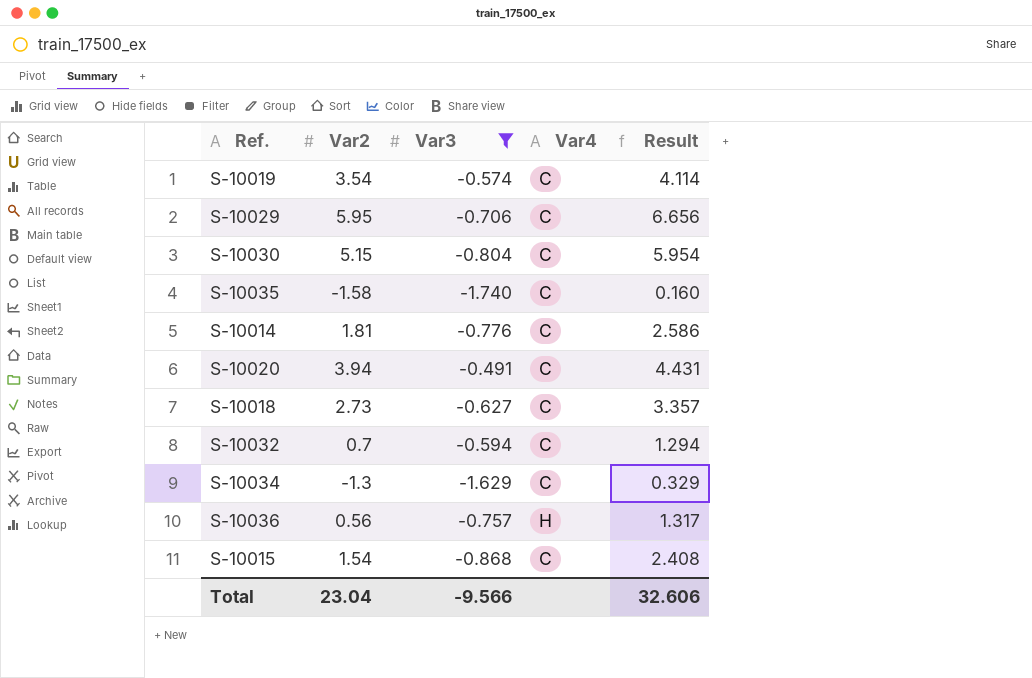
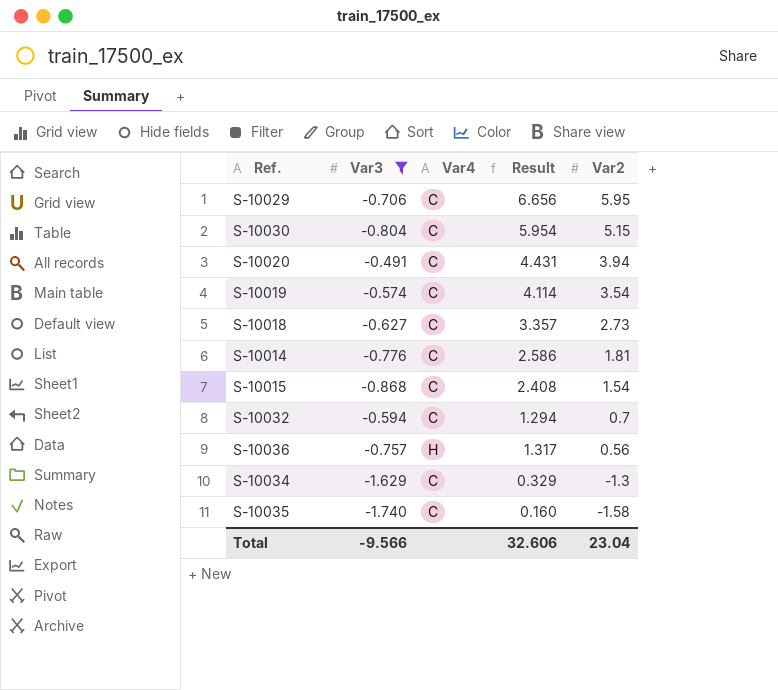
row order: none -> Var2 descending
column Var2 | position: 2 -> 5

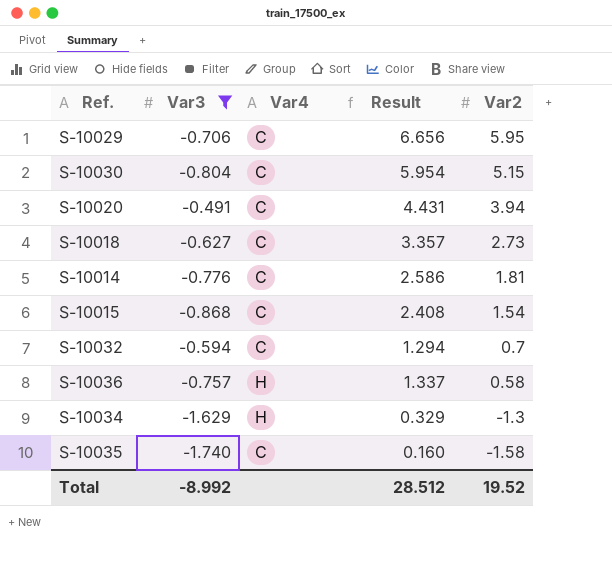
row S-10019: -0.574 | C | 4.114 | 3.54 -> none
S-10036 | Result: 1.317 -> 1.337
S-10036 | Var2: 0.56 -> 0.58
S-10034 | Var4: C -> H
Total | Var3: -9.566 -> -8.992
Total | Result: 32.606 -> 28.512
Total | Var2: 23.04 -> 19.52

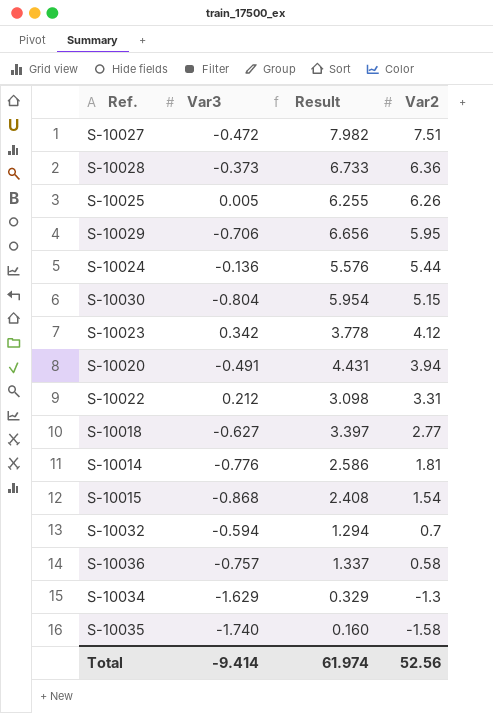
filter: Var3 <= -0.491 -> none
column Var4 | position: 3 -> none
S-10018 | Result: 3.357 -> 3.397
S-10018 | Var2: 2.73 -> 2.77
Total | Var3: -8.992 -> -9.414
Total | Result: 28.512 -> 61.974
Total | Var2: 19.52 -> 52.56

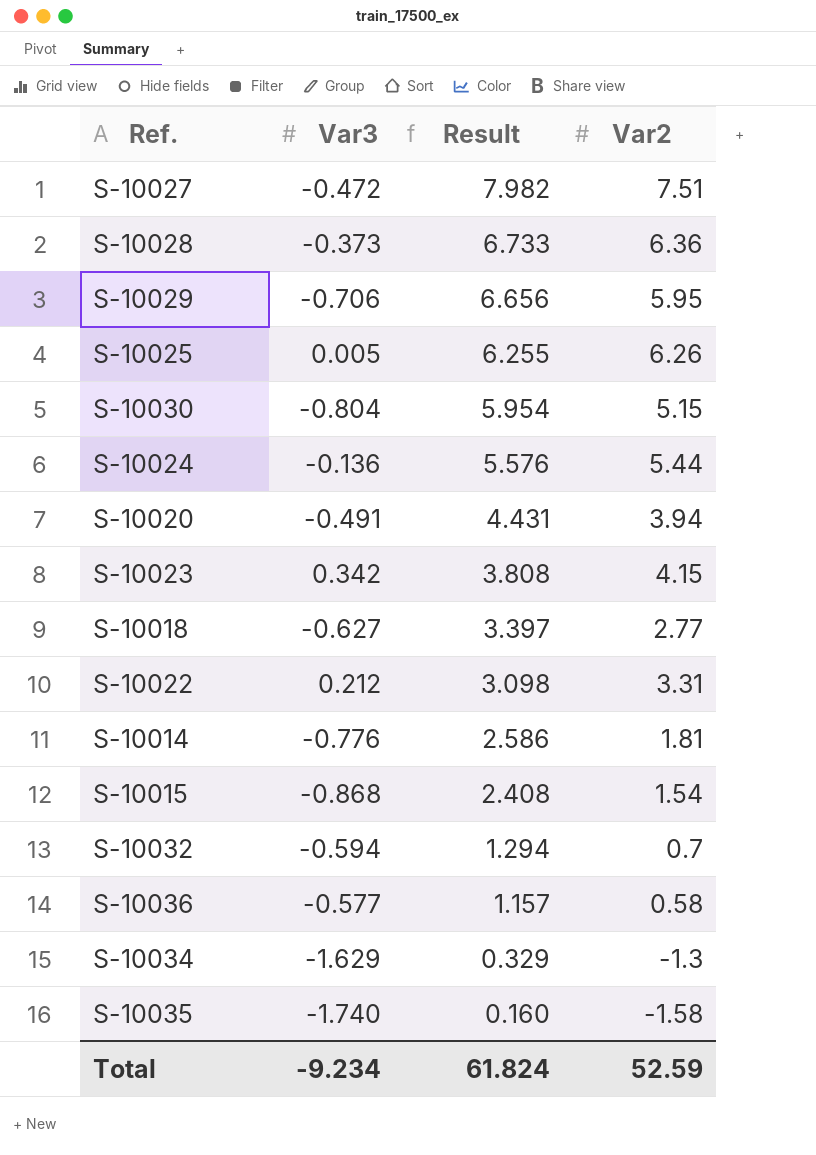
row order: Var2 descending -> Result descending
S-10023 | Result: 3.778 -> 3.808
S-10023 | Var2: 4.12 -> 4.15
S-10036 | Var3: -0.757 -> -0.577
S-10036 | Result: 1.337 -> 1.157
Total | Var3: -9.414 -> -9.234
Total | Result: 61.974 -> 61.824
Total | Var2: 52.56 -> 52.59

